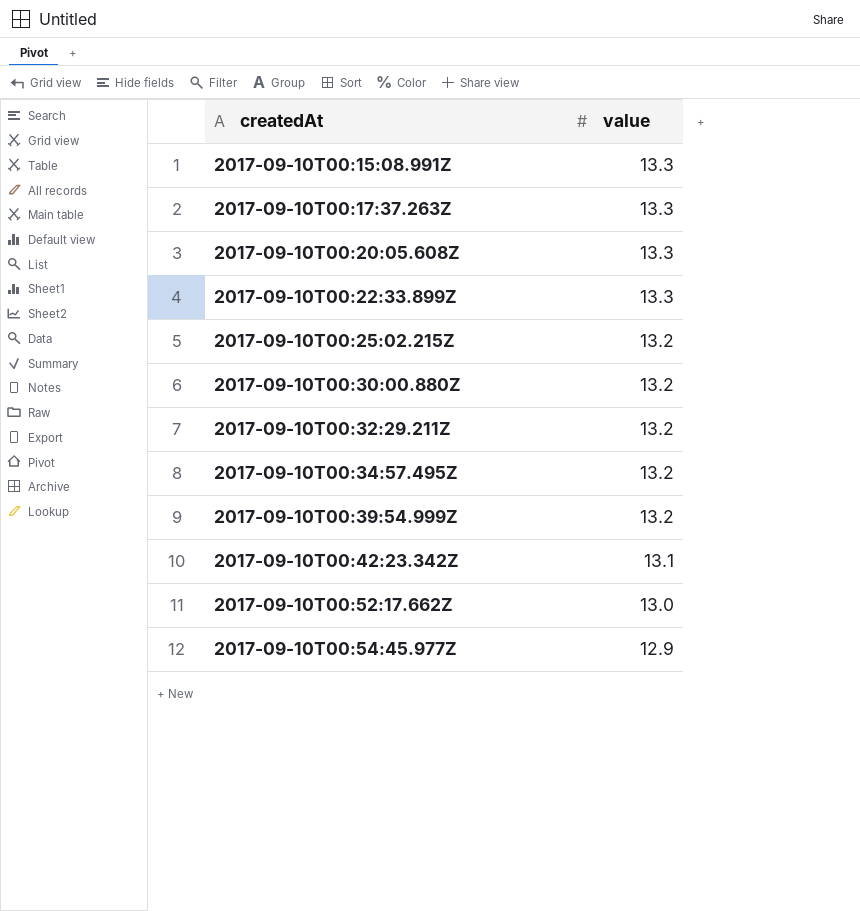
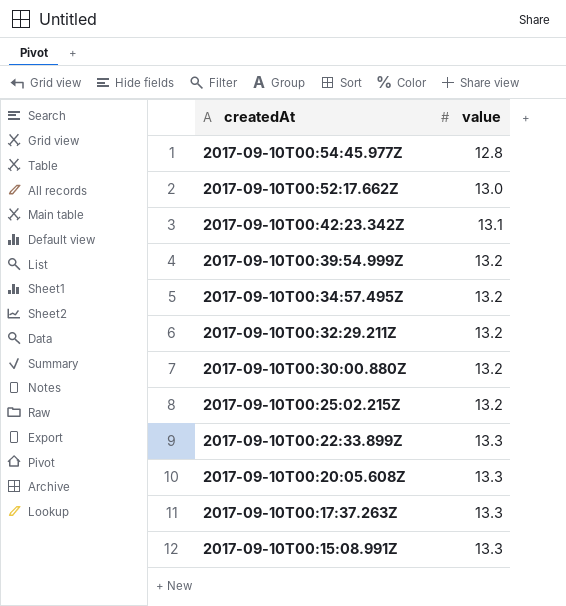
row order: createdAt ascending -> createdAt descending
2017-09-10T00:54:45.977Z | value: 12.9 -> 12.8

